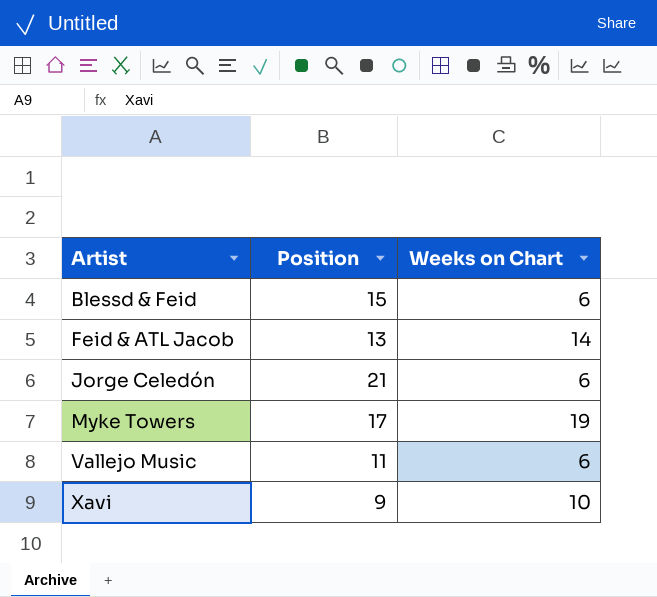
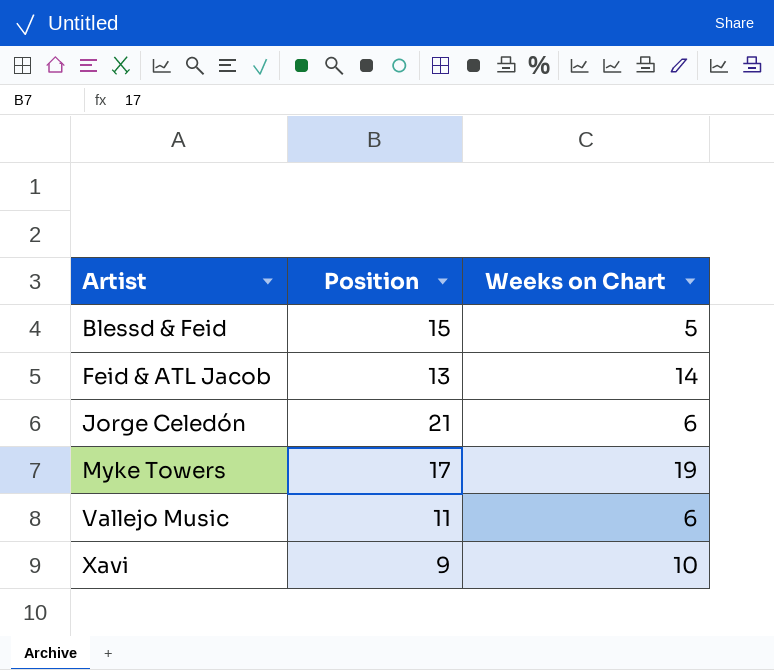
Blessd & Feid | Weeks on Chart: 6 -> 5

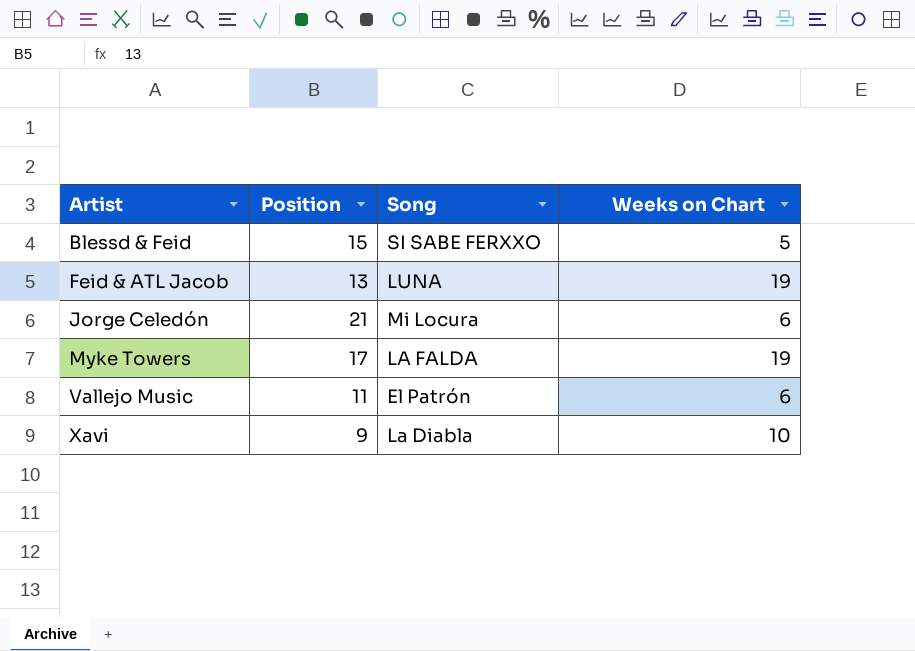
column Song | position: none -> 3
Feid & ATL Jacob | Weeks on Chart: 14 -> 19

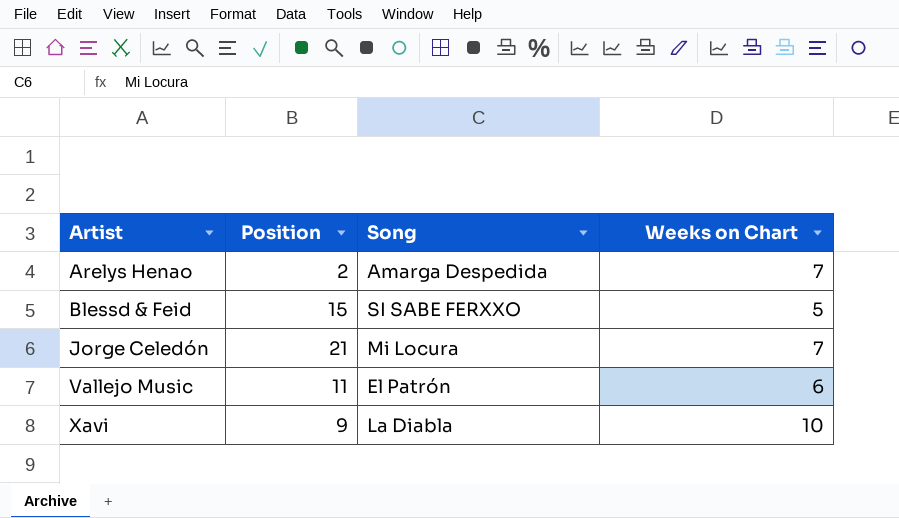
row Feid & ATL Jacob: 13 | LUNA | 19 -> none
row Myke Towers: 17 | LA FALDA | 19 -> none
row Arelys Henao: none -> 2 | Amarga Despedida | 7
Jorge Celedón | Weeks on Chart: 6 -> 7

